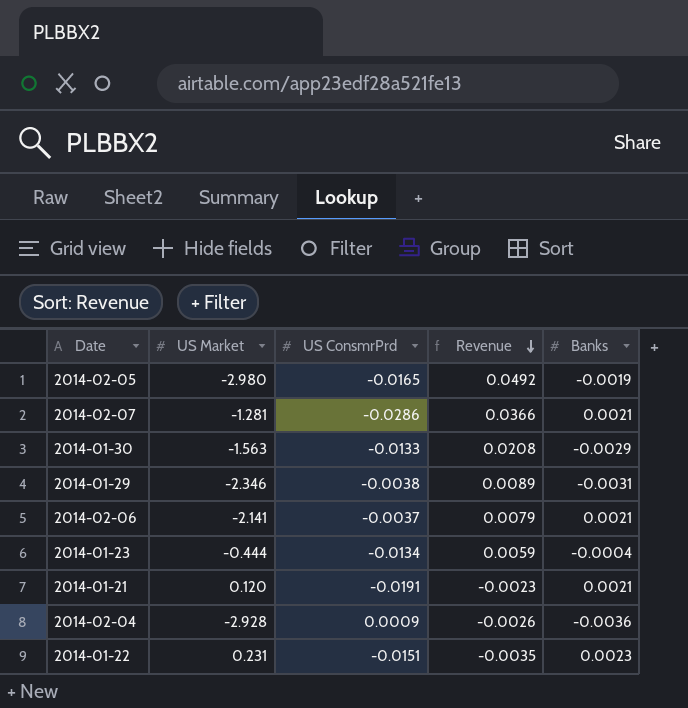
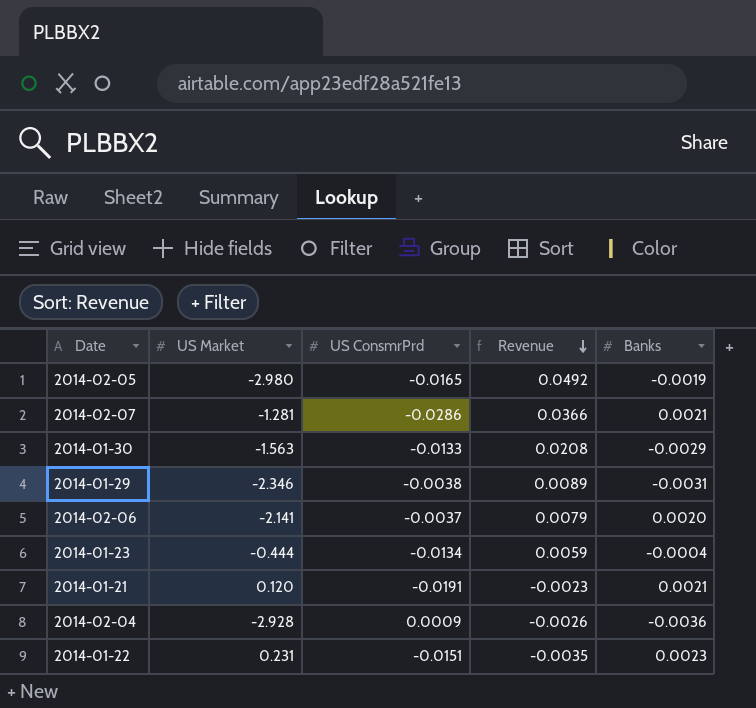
2014-02-06 | Banks: 0.0021 -> 0.0020

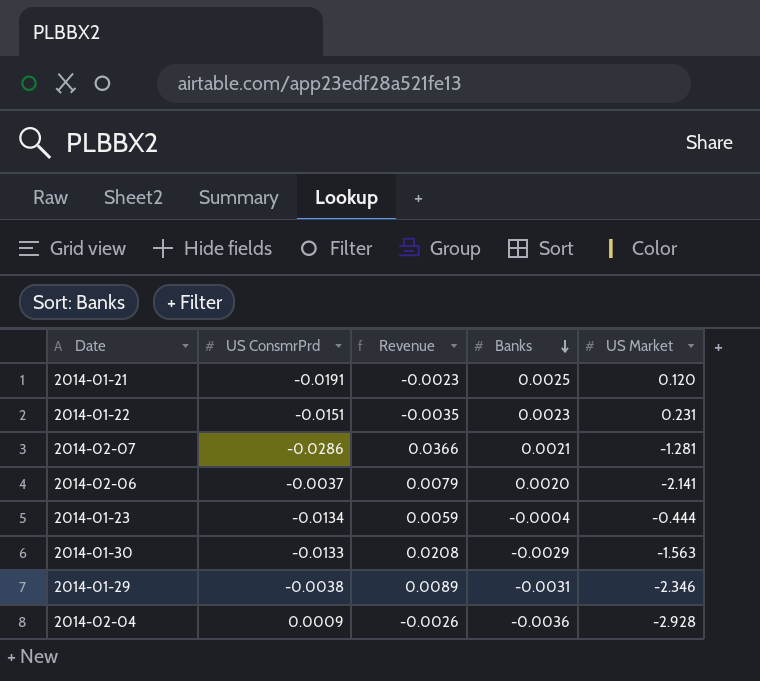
row order: Revenue descending -> Banks descending
column US Market | position: 2 -> 5
row 2014-02-05: -2.980 | -0.0165 | 0.0492 | -0.0019 -> none
2014-01-21 | Banks: 0.0021 -> 0.0025

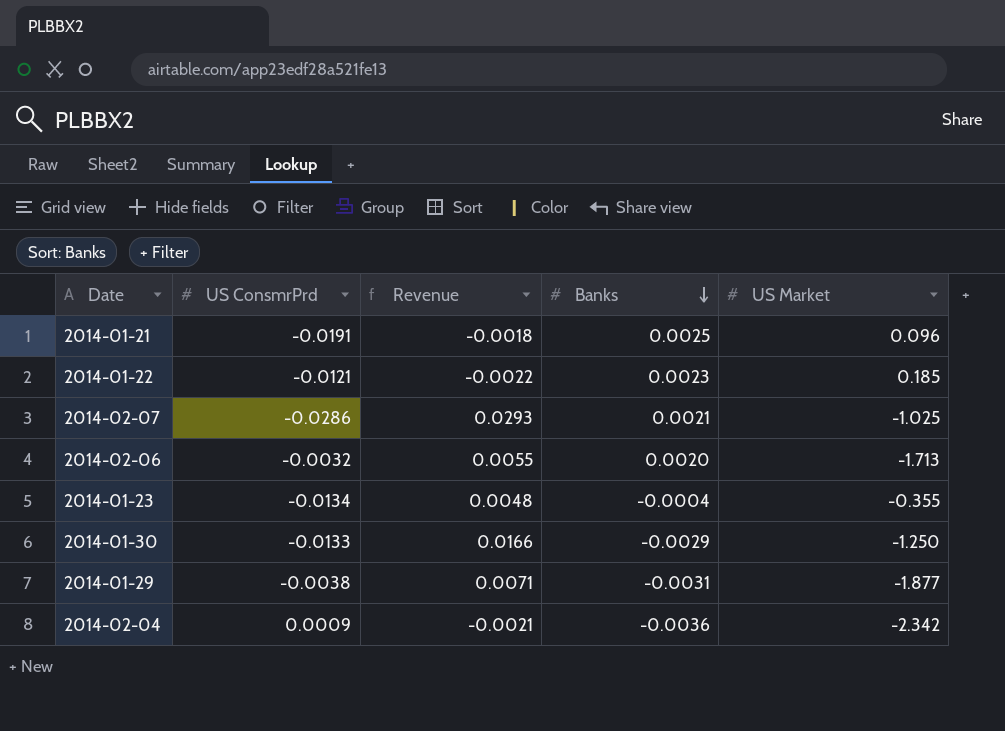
2014-01-21 | Revenue: -0.0023 -> -0.0018
2014-01-21 | US Market: 0.120 -> 0.096
2014-01-22 | US ConsmrPrd: -0.0151 -> -0.0121
2014-01-22 | Revenue: -0.0035 -> -0.0022
2014-01-22 | US Market: 0.231 -> 0.185
2014-02-07 | Revenue: 0.0366 -> 0.0293
2014-02-07 | US Market: -1.281 -> -1.025
2014-02-06 | US ConsmrPrd: -0.0037 -> -0.0032
2014-02-06 | Revenue: 0.0079 -> 0.0055
2014-02-06 | US Market: -2.141 -> -1.713
2014-01-23 | Revenue: 0.0059 -> 0.0048
2014-01-23 | US Market: -0.444 -> -0.355
2014-01-30 | Revenue: 0.0208 -> 0.0166
2014-01-30 | US Market: -1.563 -> -1.250
2014-01-29 | Revenue: 0.0089 -> 0.0071
2014-01-29 | US Market: -2.346 -> -1.877
2014-02-04 | Revenue: -0.0026 -> -0.0021
2014-02-04 | US Market: -2.928 -> -2.342

